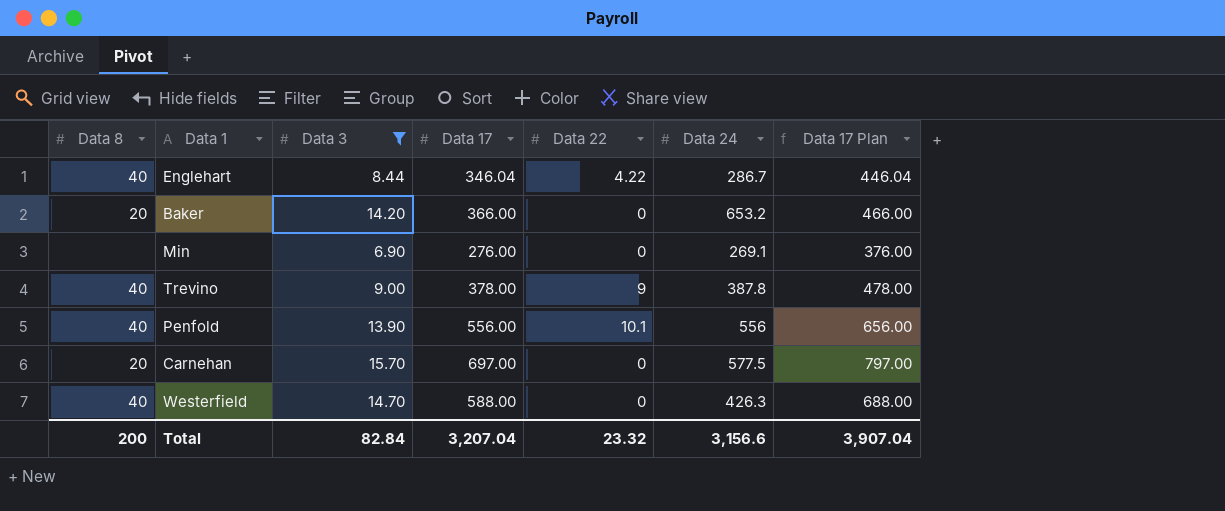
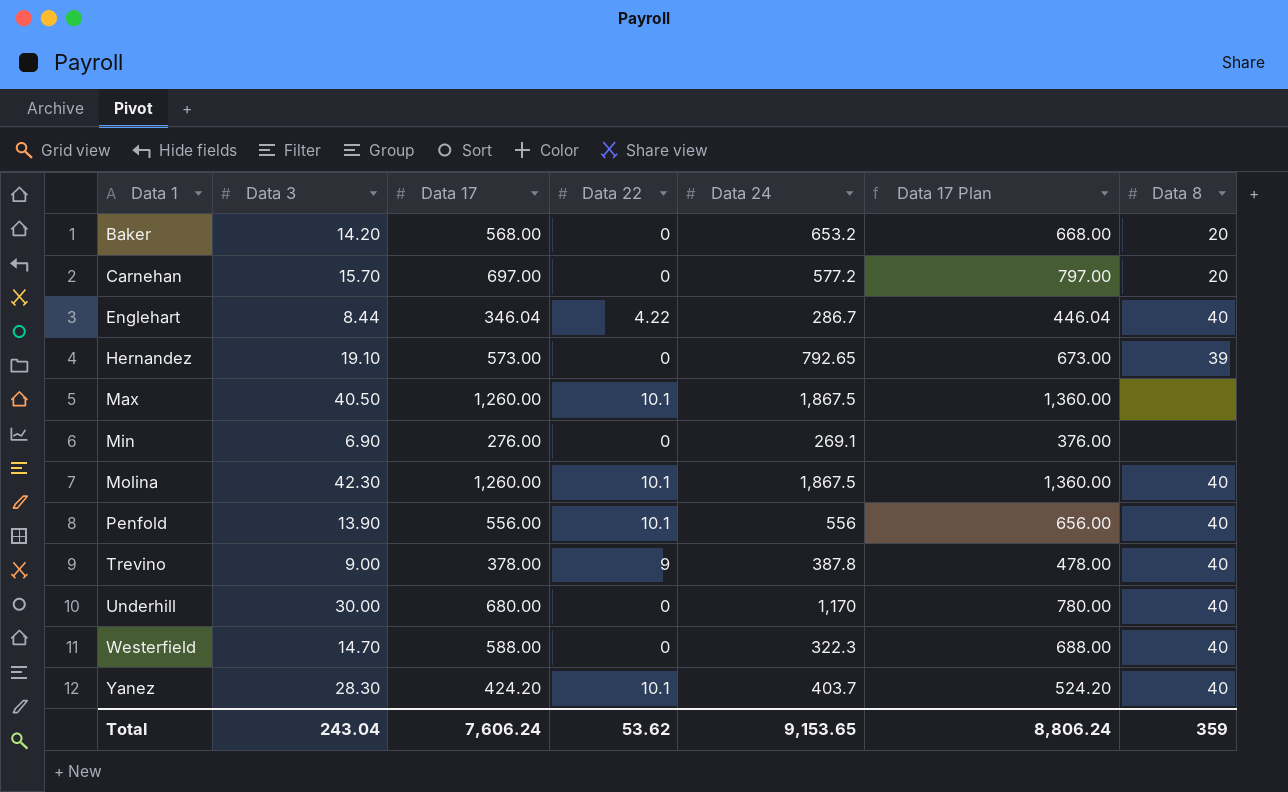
filter: Data 3 <= 15.70 -> none
row order: none -> Data 1 ascending
column Data 8 | position: 1 -> 7
Baker | Data 17: 366.00 -> 568.00
Baker | Data 17 Plan: 466.00 -> 668.00
Carnehan | Data 24: 577.5 -> 577.2
Westerfield | Data 24: 426.3 -> 322.3
Total | Data 3: 82.84 -> 243.04
Total | Data 17: 3,207.04 -> 7,606.24
Total | Data 22: 23.32 -> 53.62
Total | Data 24: 3,156.6 -> 9,153.65
Total | Data 17 Plan: 3,907.04 -> 8,806.24
Total | Data 8: 200 -> 359

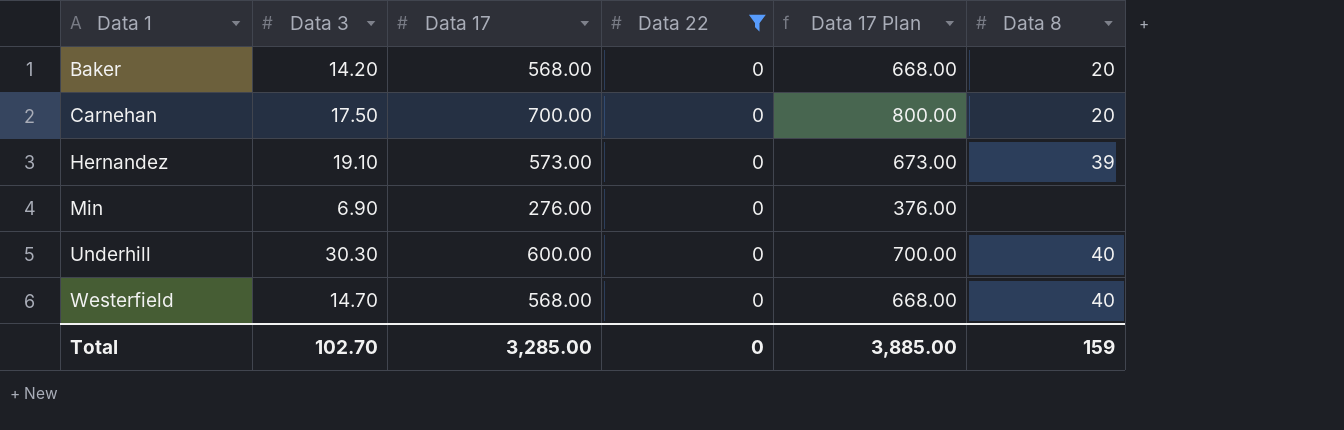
filter: none -> Data 22 = 0
column Data 24 | position: 5 -> none
Carnehan | Data 3: 15.70 -> 17.50
Carnehan | Data 17: 697.00 -> 700.00
Carnehan | Data 17 Plan: 797.00 -> 800.00
Underhill | Data 3: 30.00 -> 30.30
Underhill | Data 17: 680.00 -> 600.00
Underhill | Data 17 Plan: 780.00 -> 700.00
Westerfield | Data 17: 588.00 -> 568.00
Westerfield | Data 17 Plan: 688.00 -> 668.00
Total | Data 3: 243.04 -> 102.70
Total | Data 17: 7,606.24 -> 3,285.00
Total | Data 22: 53.62 -> 0
Total | Data 17 Plan: 8,806.24 -> 3,885.00
Total | Data 8: 359 -> 159

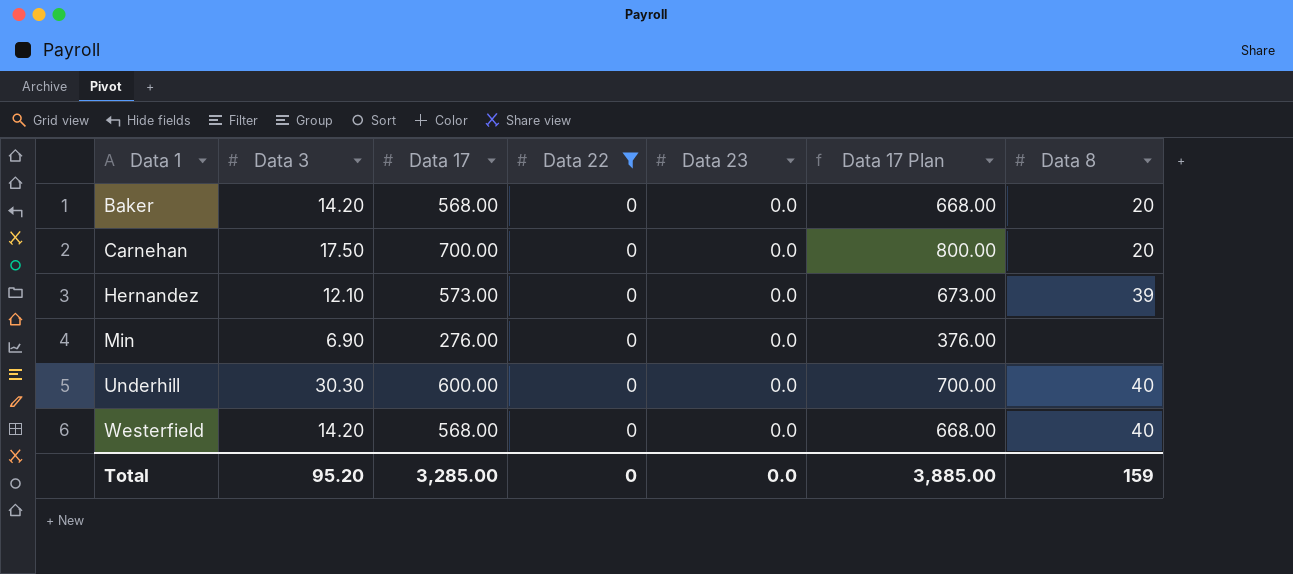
column Data 23 | position: none -> 5
Hernandez | Data 3: 19.10 -> 12.10
Westerfield | Data 3: 14.70 -> 14.20
Total | Data 3: 102.70 -> 95.20

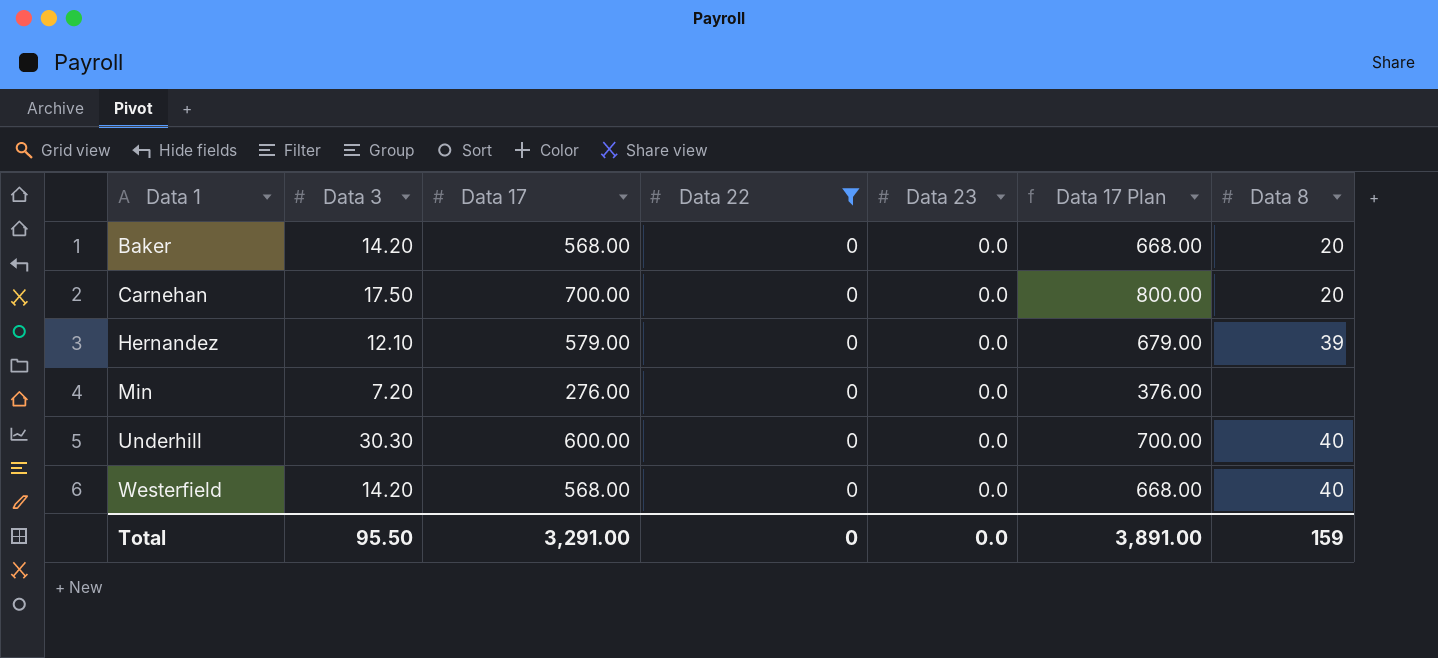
Hernandez | Data 17: 573.00 -> 579.00
Hernandez | Data 17 Plan: 673.00 -> 679.00
Min | Data 3: 6.90 -> 7.20
Total | Data 3: 95.20 -> 95.50
Total | Data 17: 3,285.00 -> 3,291.00
Total | Data 17 Plan: 3,885.00 -> 3,891.00

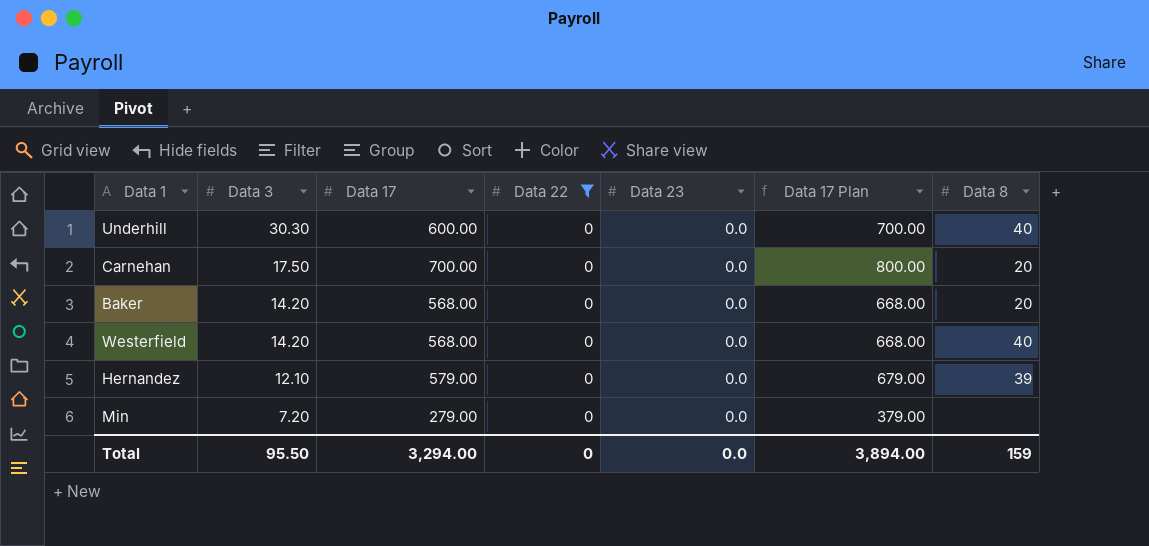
row order: Data 1 ascending -> Data 3 descending
Min | Data 17: 276.00 -> 279.00
Min | Data 17 Plan: 376.00 -> 379.00
Total | Data 17: 3,291.00 -> 3,294.00
Total | Data 17 Plan: 3,891.00 -> 3,894.00

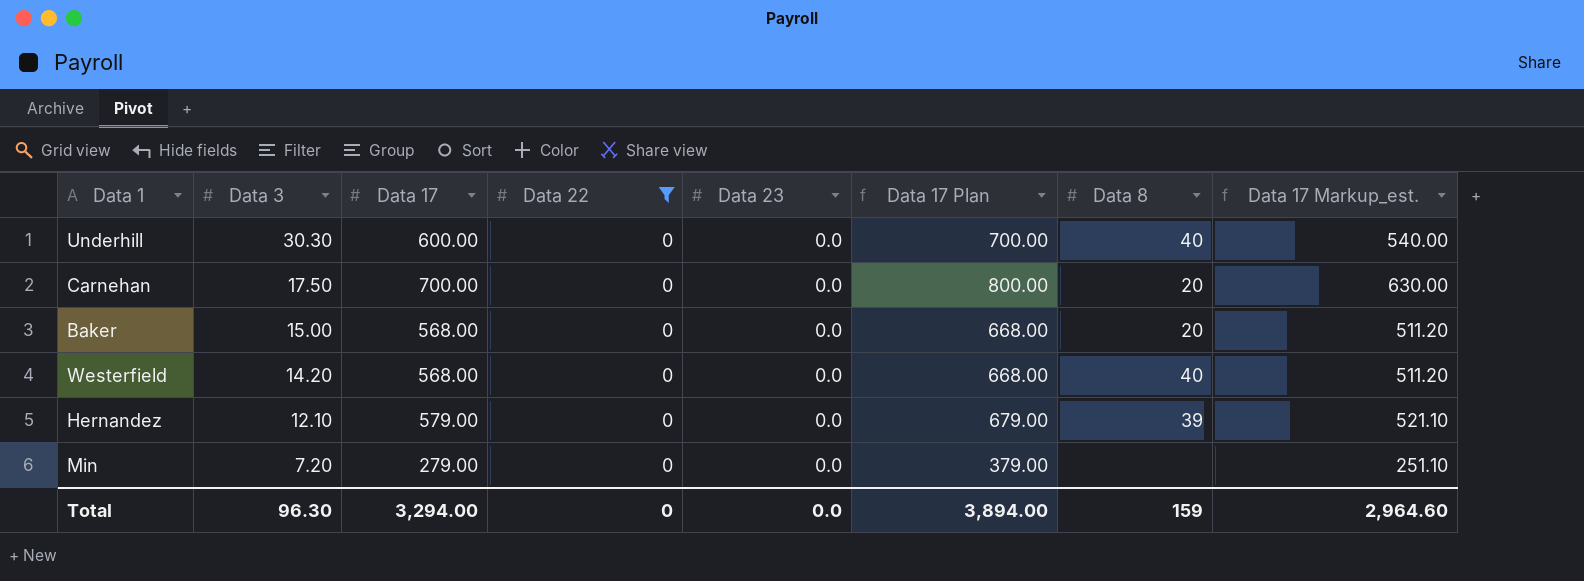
column Data 17 Markup_est. | formula: none -> [Data 17] * 0.9
Baker | Data 3: 14.20 -> 15.00
Total | Data 3: 95.50 -> 96.30

